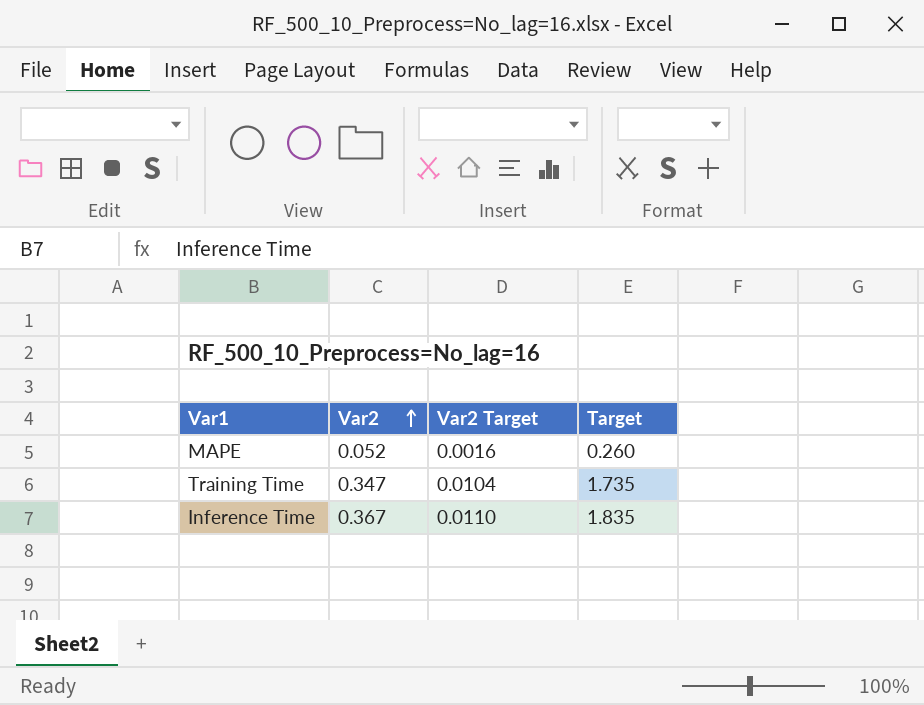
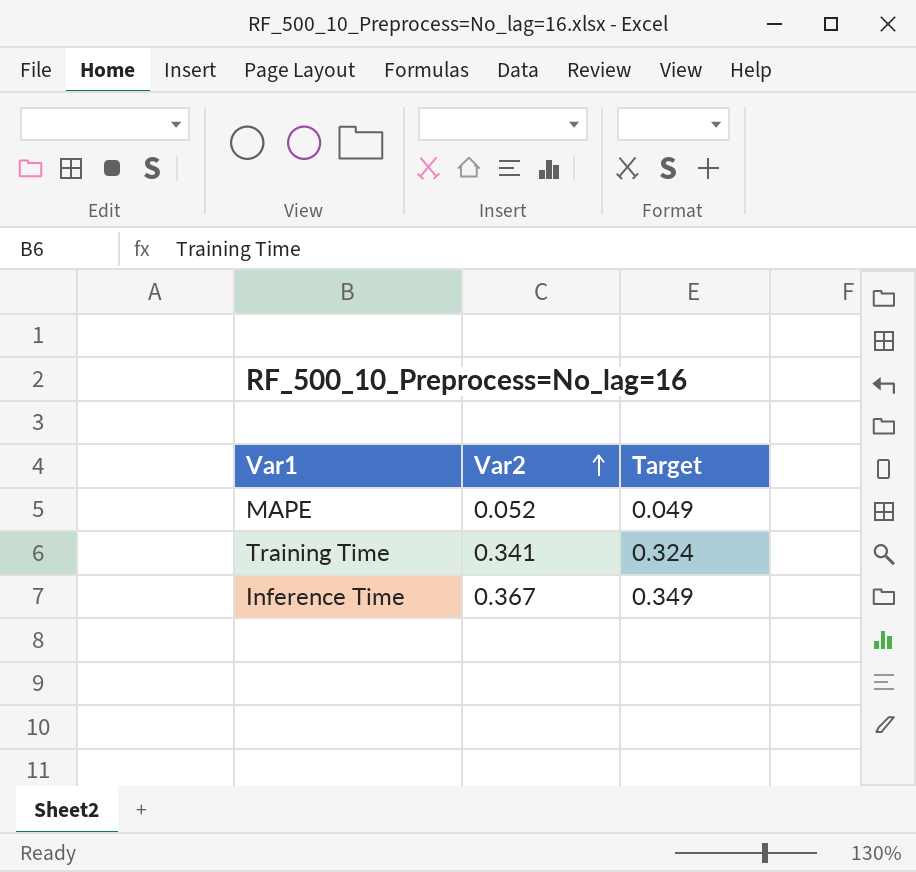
column Var2 Target | formula: [Var2] * 0.03 -> none
column Target | formula: [Var2] * 5 -> [Var2] * 0.95
Training Time | Var2: 0.347 -> 0.341

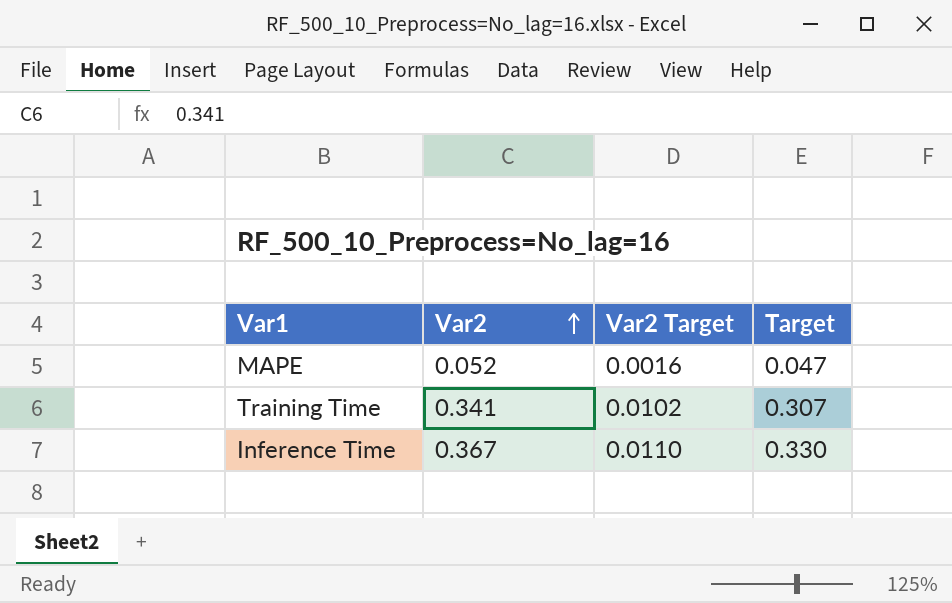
column Var2 Target | formula: none -> [Var2] * 0.03
column Target | formula: [Var2] * 0.95 -> [Var2] * 0.9

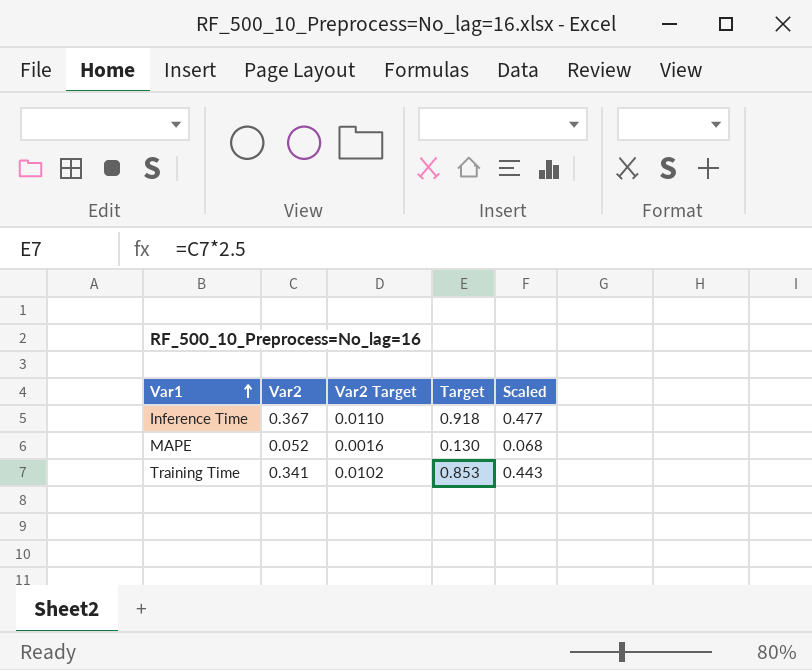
row order: Var2 ascending -> Var1 ascending
column Target | formula: [Var2] * 0.9 -> [Var2] * 2.5
column Scaled | formula: none -> [Var2] * 1.3

